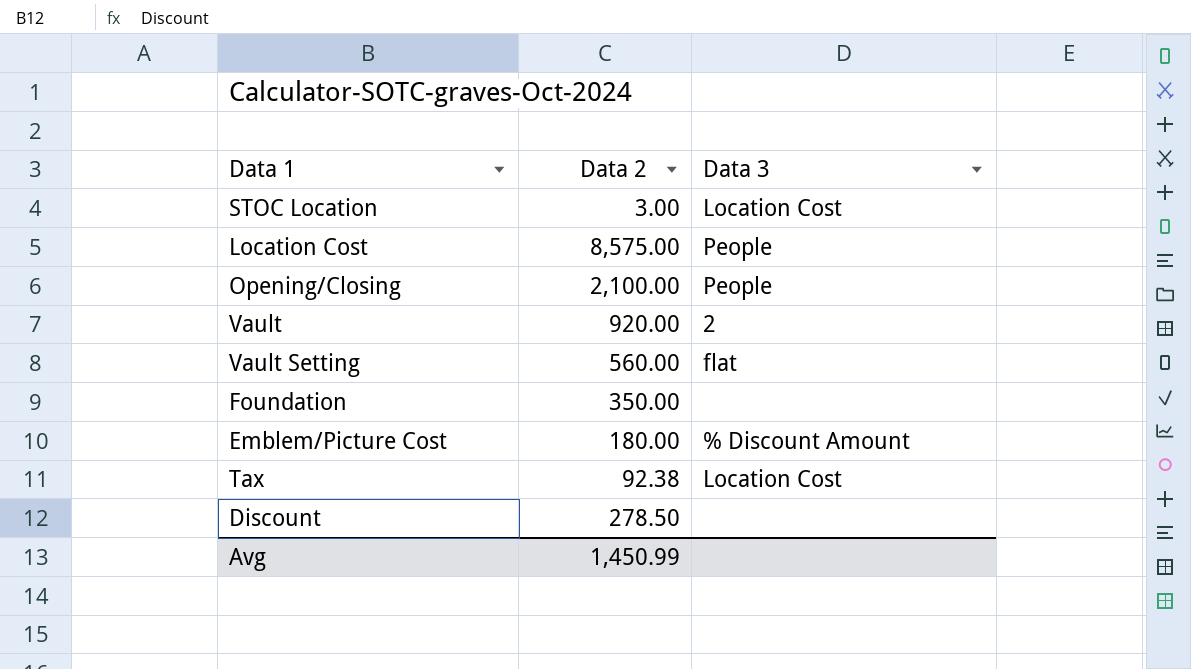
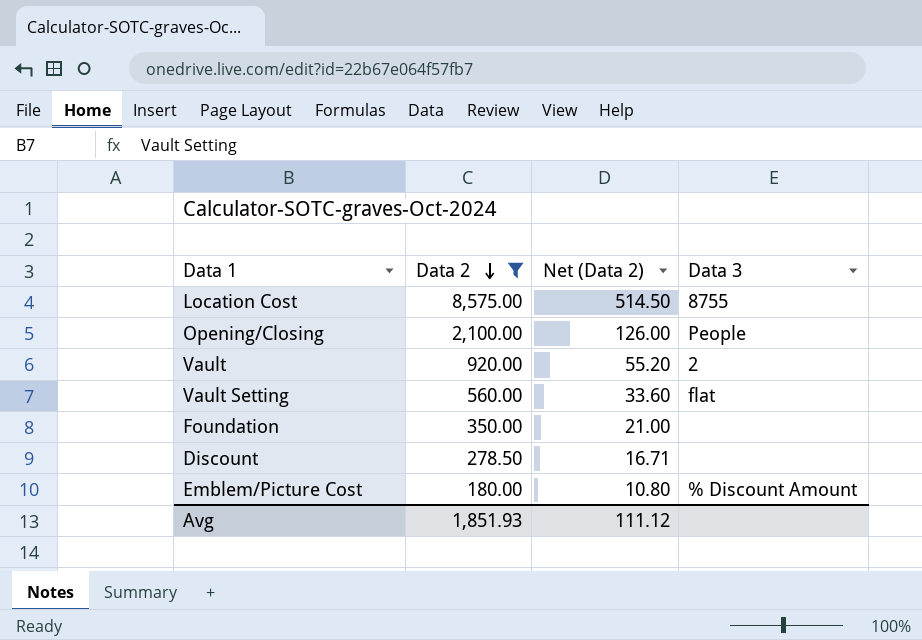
filter: none -> Data 2 >= 180.00
row order: none -> Data 2 descending
column Net (Data 2) | formula: none -> [Data 2] * 0.06
Location Cost | Data 3: People -> 8755
Avg | Data 2: 1,450.99 -> 1,851.93

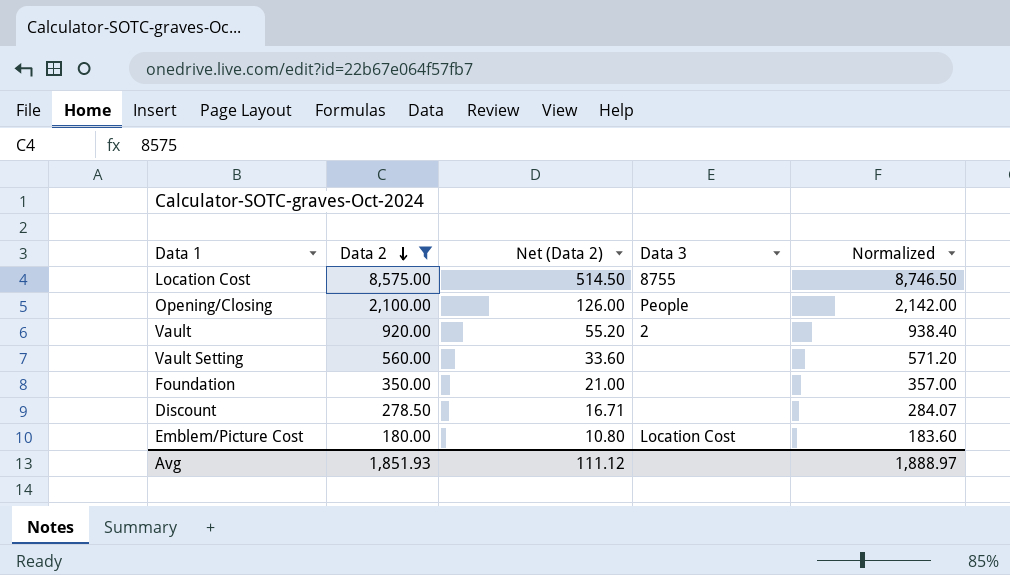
column Normalized | formula: none -> [Data 2] * 1.02
Vault Setting | Data 3: flat -> none
Emblem/Picture Cost | Data 3: % Discount Amount -> Location Cost

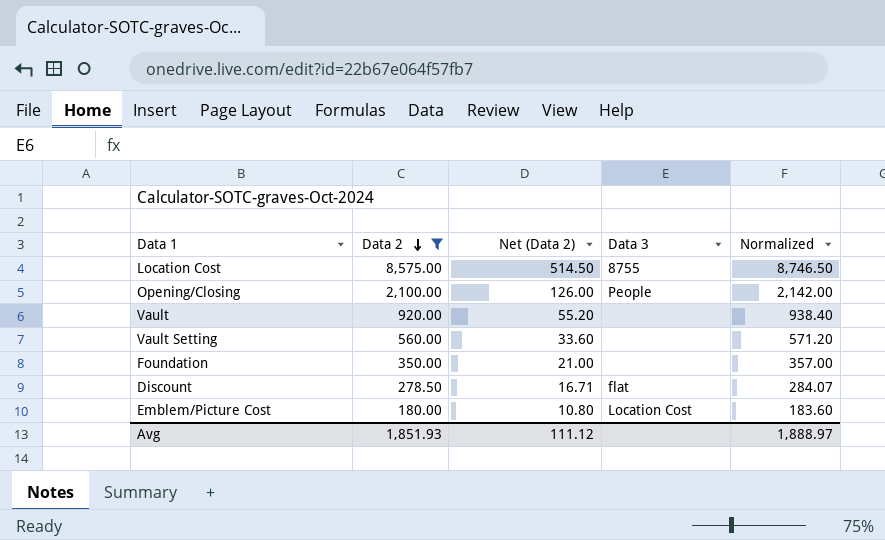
Vault | Data 3: 2 -> none
Discount | Data 3: none -> flat

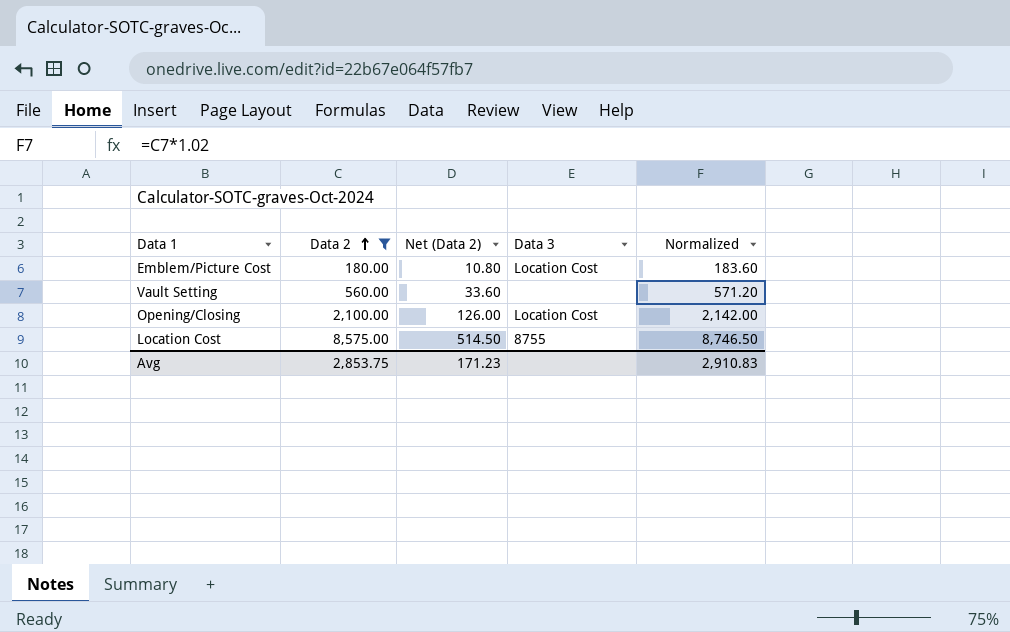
row order: Data 2 descending -> Data 2 ascending
row Vault: 920.00 | 55.20 | none | 938.40 -> none
row Foundation: 350.00 | 21.00 | none | 357.00 -> none
row Discount: 278.50 | 16.71 | flat | 284.07 -> none
Opening/Closing | Data 3: People -> Location Cost
Avg | Data 2: 1,851.93 -> 2,853.75
Avg | Net (Data 2): 111.12 -> 171.23
Avg | Normalized: 1,888.97 -> 2,910.83

